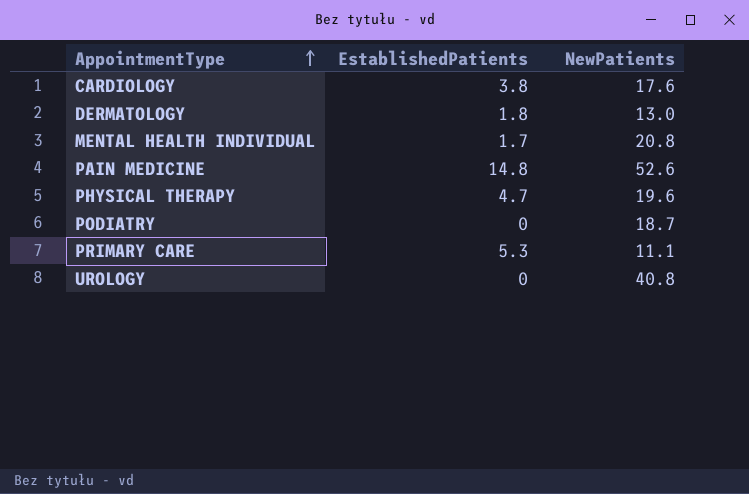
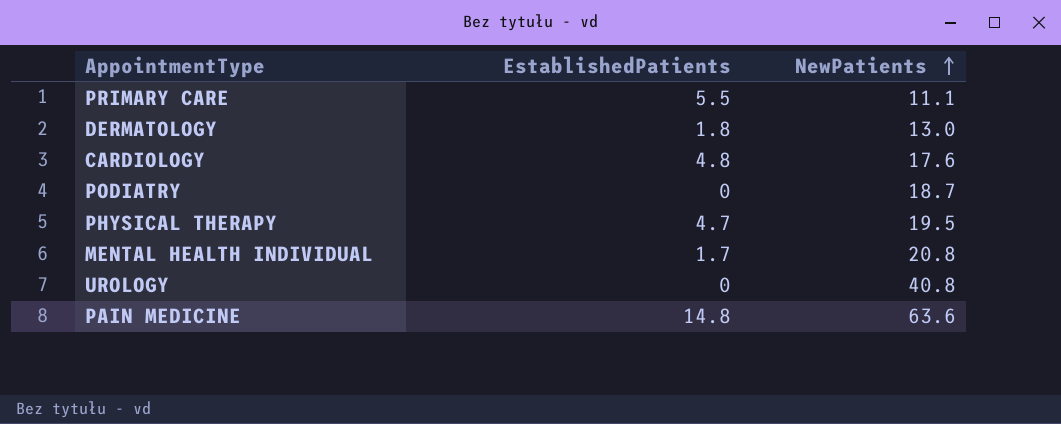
row order: AppointmentType ascending -> NewPatients ascending
PRIMARY CARE | EstablishedPatients: 5.3 -> 5.5
CARDIOLOGY | EstablishedPatients: 3.8 -> 4.8
PHYSICAL THERAPY | NewPatients: 19.6 -> 19.5
PAIN MEDICINE | NewPatients: 52.6 -> 63.6

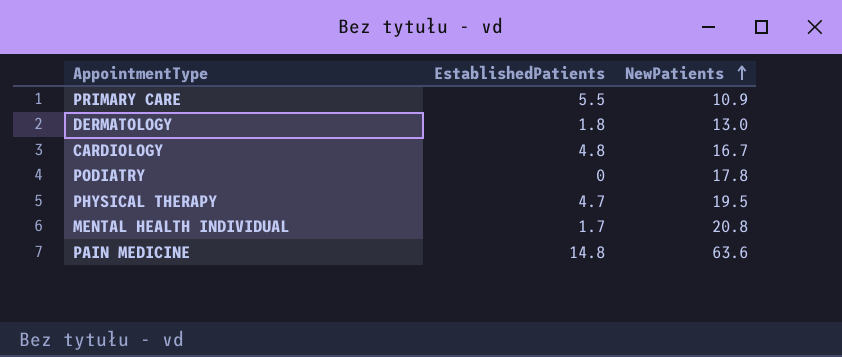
row UROLOGY: 0 | 40.8 -> none
PRIMARY CARE | NewPatients: 11.1 -> 10.9
CARDIOLOGY | NewPatients: 17.6 -> 16.7
PODIATRY | NewPatients: 18.7 -> 17.8

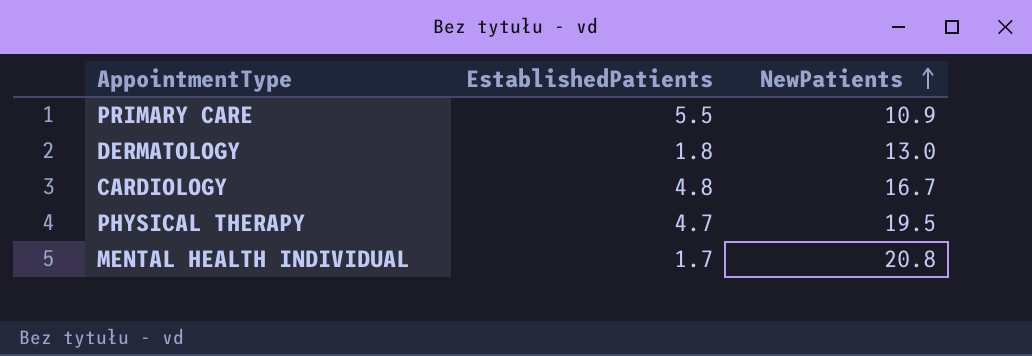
row PODIATRY: 0 | 17.8 -> none
row PAIN MEDICINE: 14.8 | 63.6 -> none

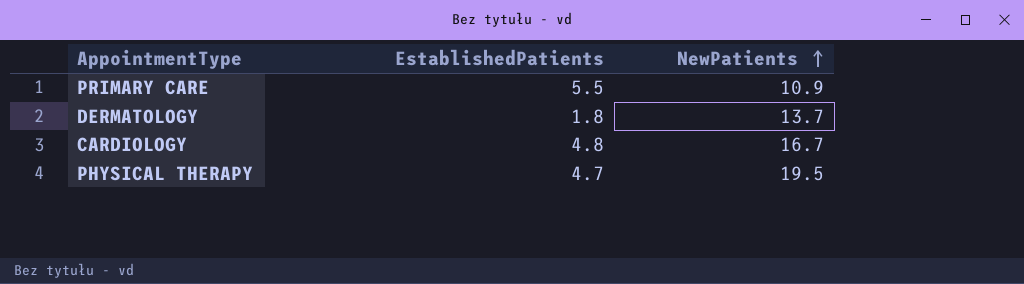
row MENTAL HEALTH INDIVIDUAL: 1.7 | 20.8 -> none
DERMATOLOGY | NewPatients: 13.0 -> 13.7

